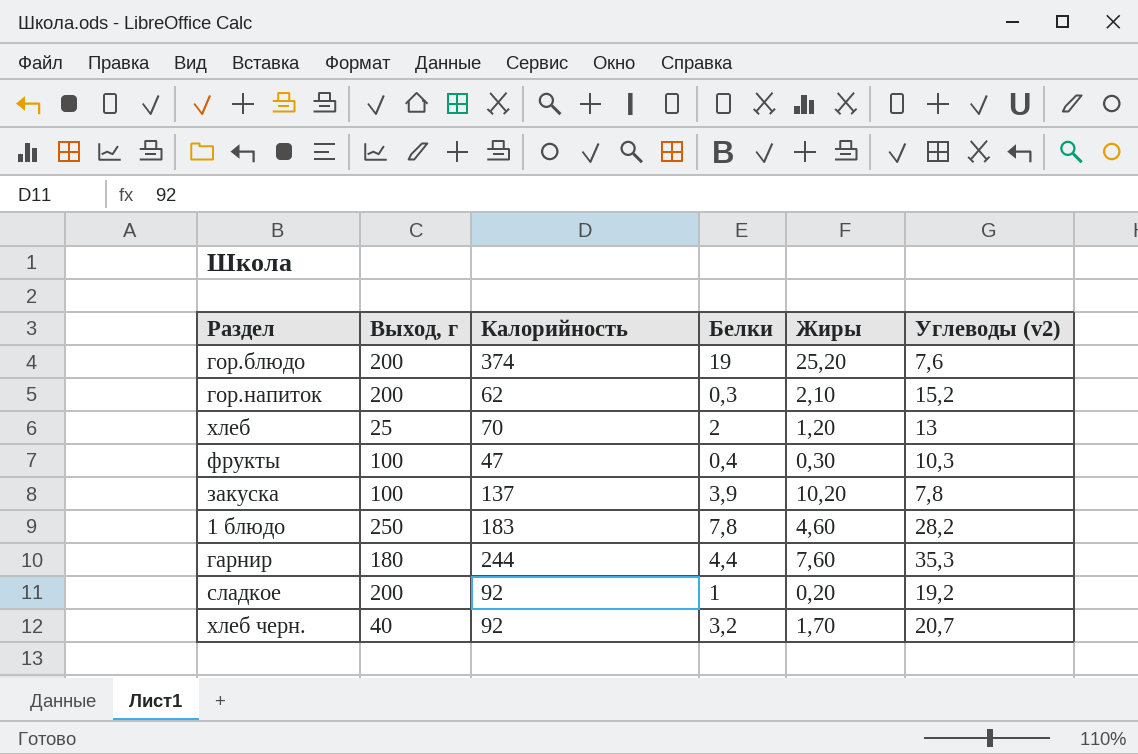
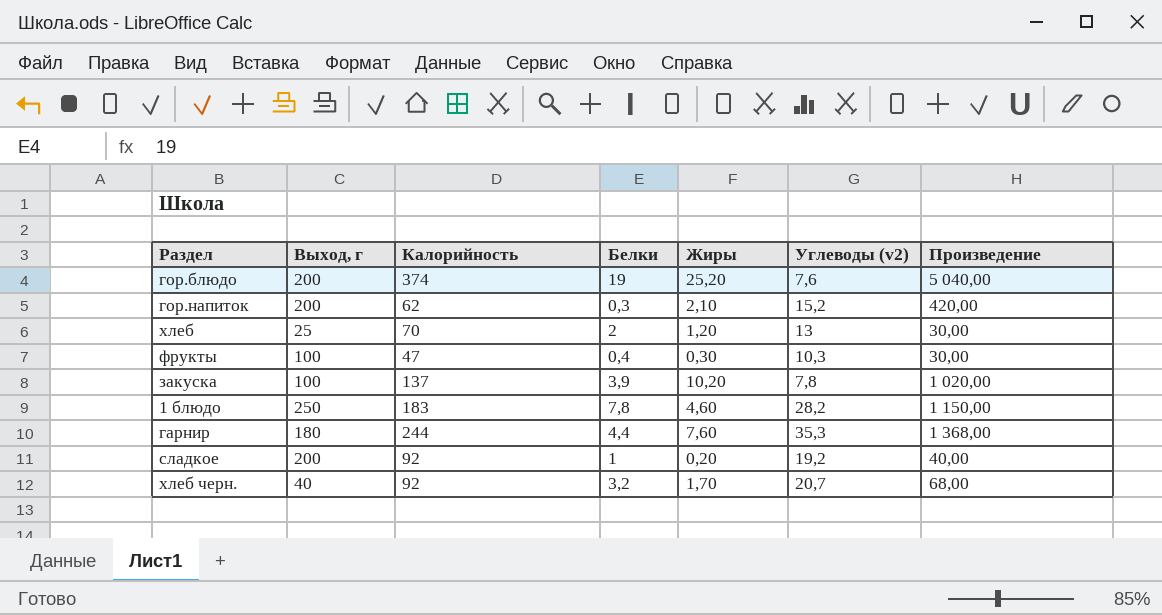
column Произведение | formula: none -> [Выход, г] * [Жиры]

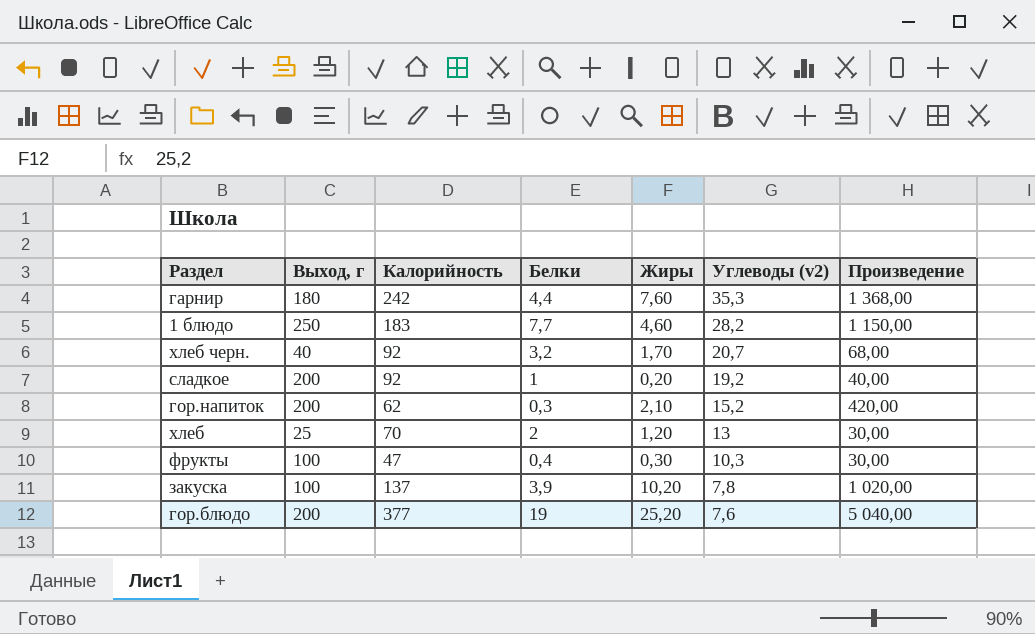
row order: none -> Углеводы (v2) descending
гарнир | Калорийность: 244 -> 242
1 блюдо | Белки: 7,8 -> 7,7
гор.блюдо | Калорийность: 374 -> 377

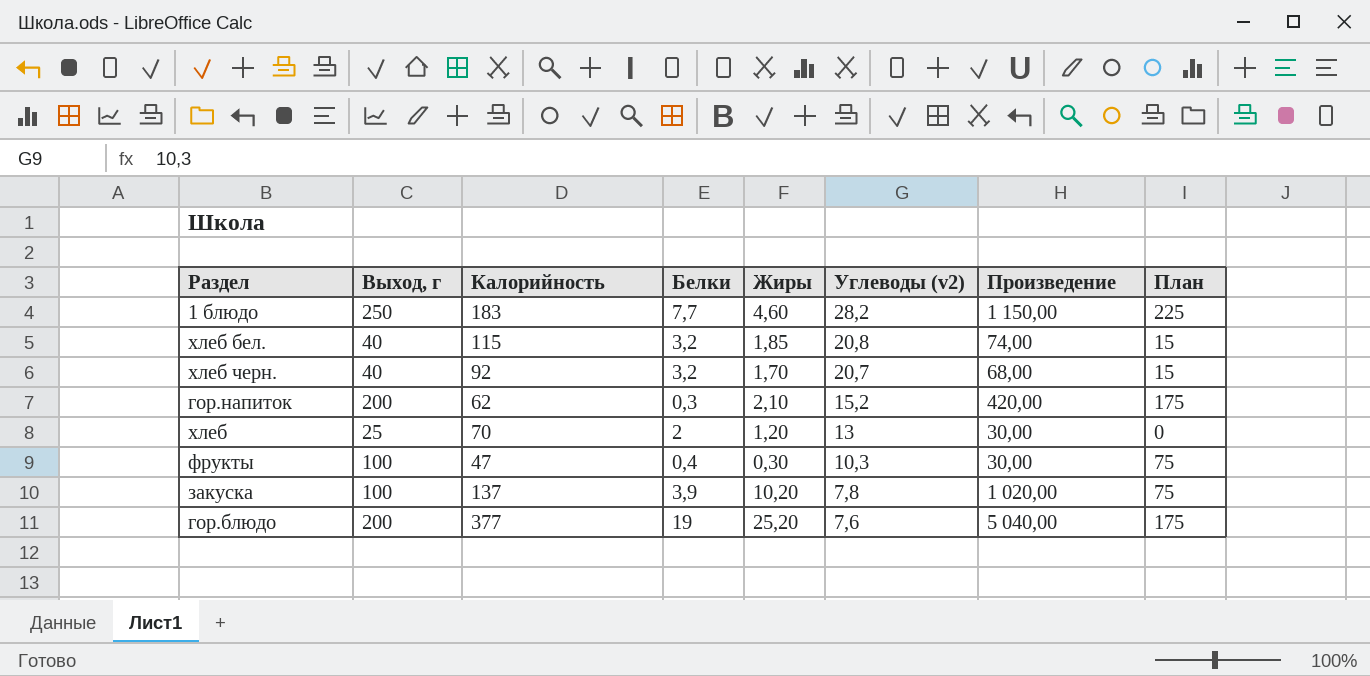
column План | formula: none -> [Выход, г] - 25
row гарнир: 180 | 242 | 4,4 | 7,60 | 35,3 | 1 368,00 -> none
row сладкое: 200 | 92 | 1 | 0,20 | 19,2 | 40,00 -> none
row хлеб бел.: none -> 40 | 115 | 3,2 | 1,85 | 20,8 | 74,00 | 15

